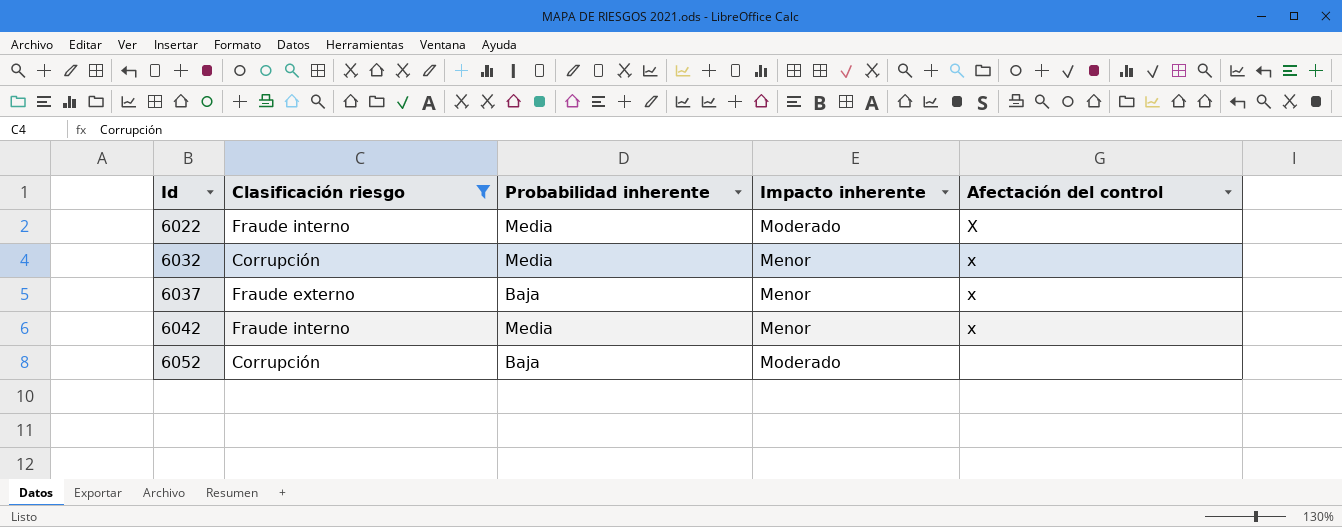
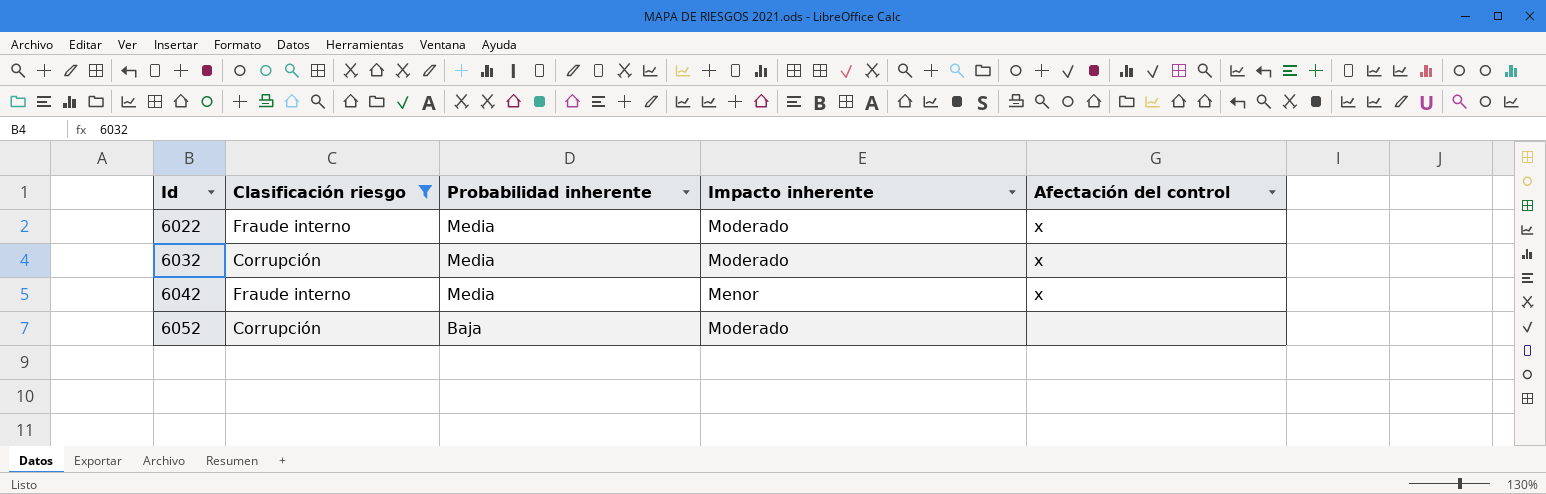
row 6037: Fraude externo | Baja | Menor | x -> none
6022 | Afectación del control: X -> x
6032 | Impacto inherente: Menor -> Moderado

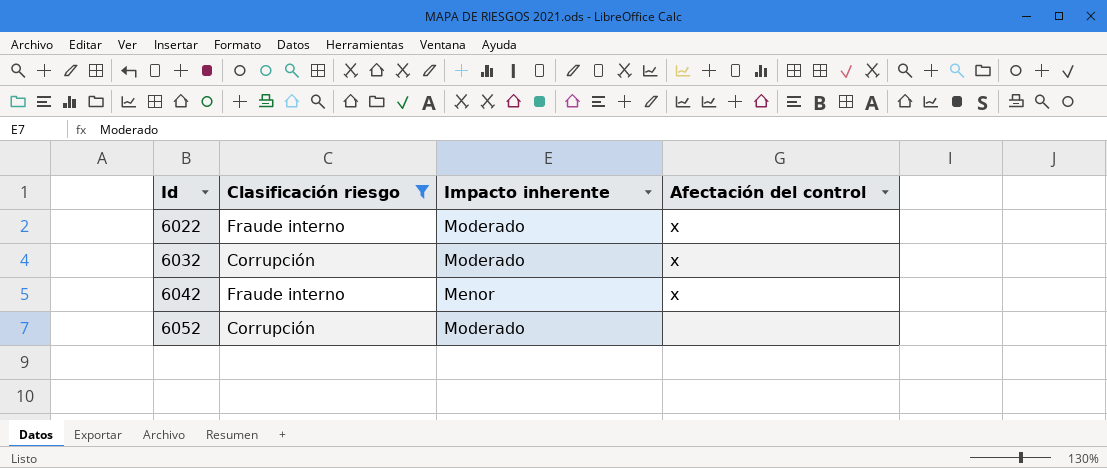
column Probabilidad inherente | position: 3 -> none

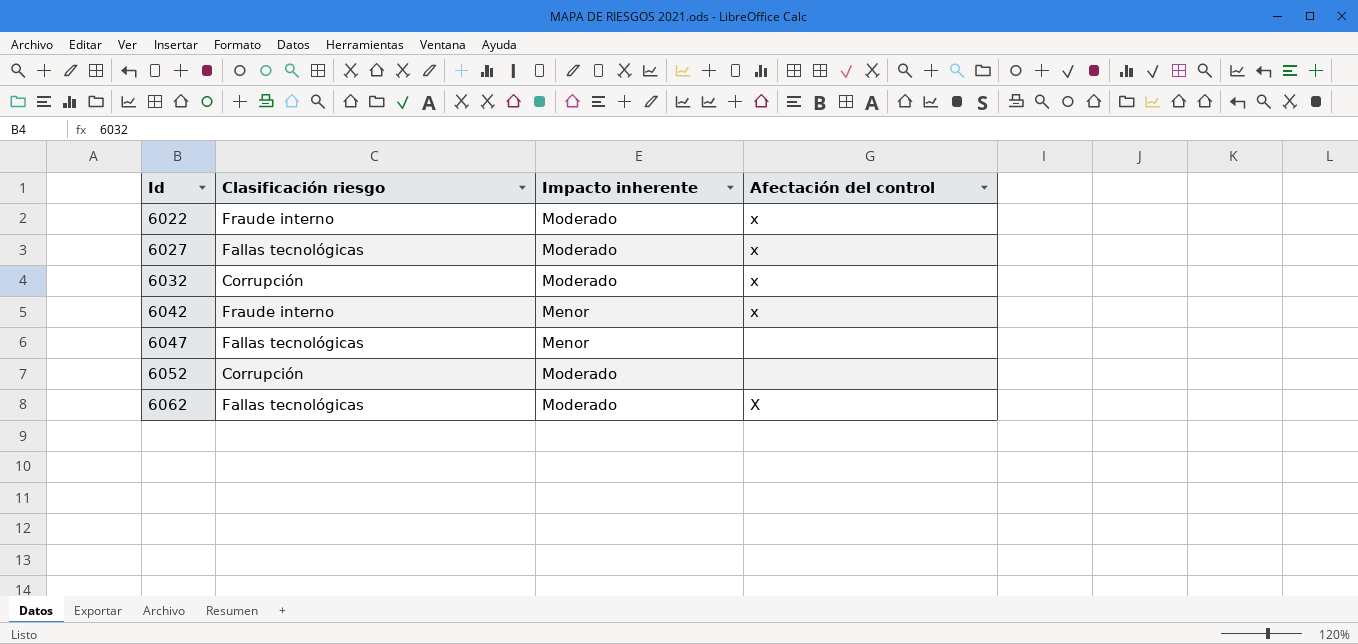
filter: Clasificación riesgo != Fallas tecnológicas -> none

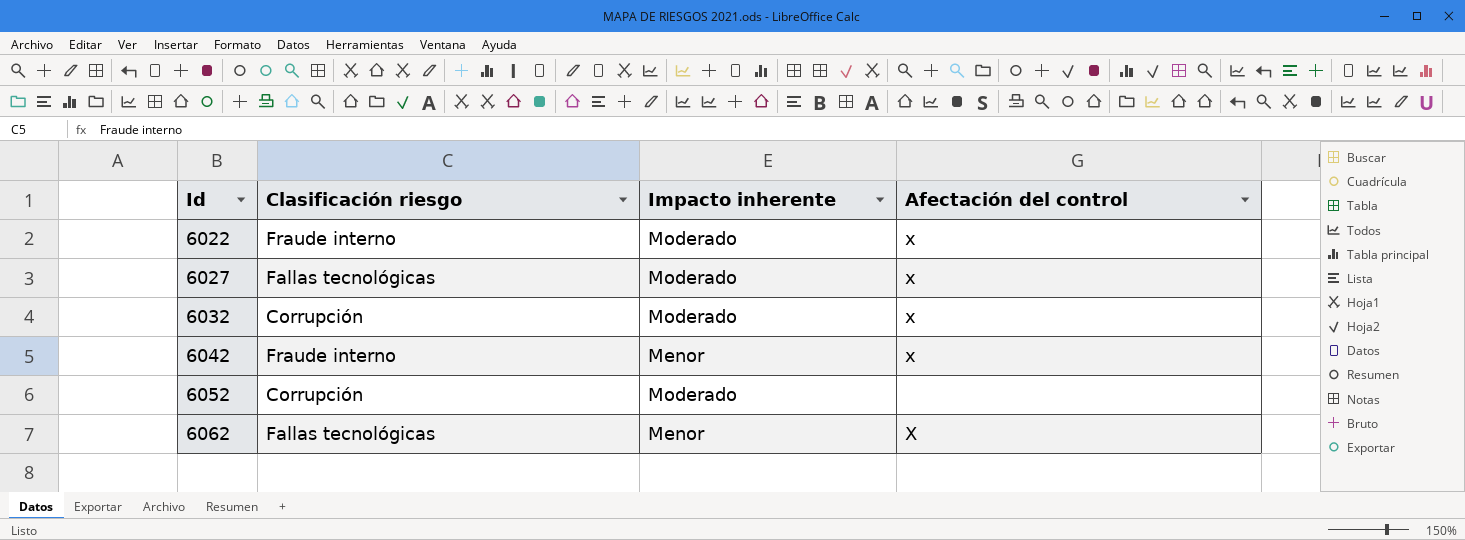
row 6047: Fallas tecnológicas | Menor | none -> none
6062 | Impacto inherente: Moderado -> Menor

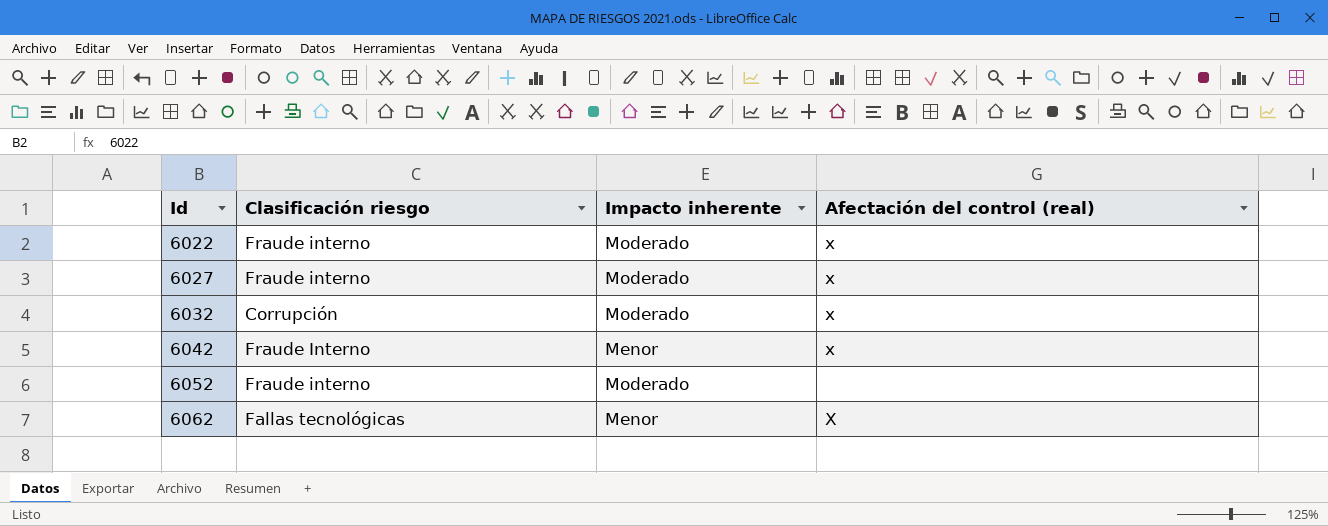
column name: Afectación del control -> Afectación del control (real)
6027 | Clasificación riesgo: Fallas tecnológicas -> Fraude interno
6042 | Clasificación riesgo: Fraude interno -> Fraude Interno
6052 | Clasificación riesgo: Corrupción -> Fraude interno

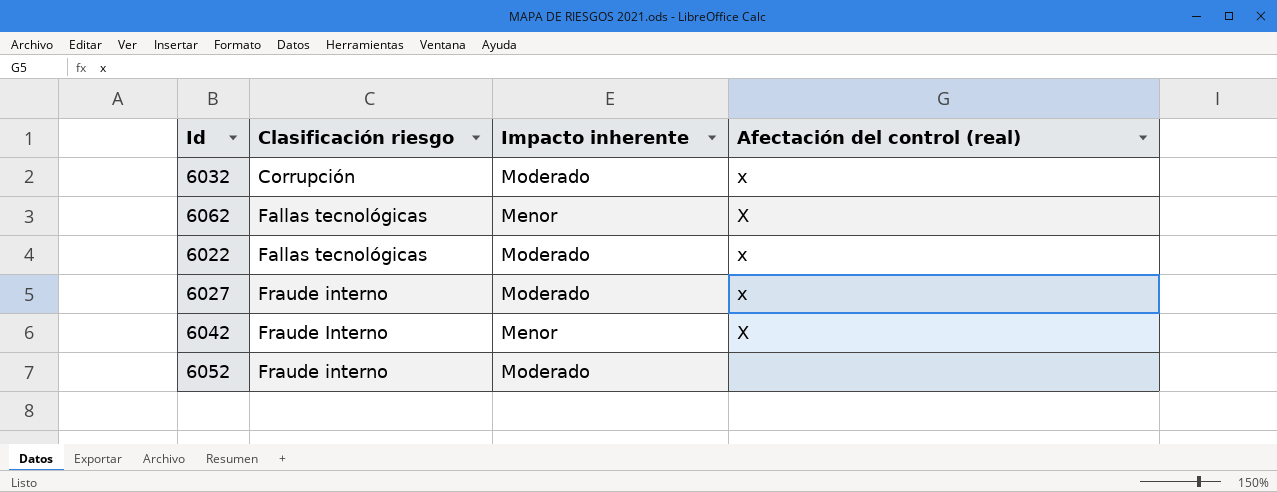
row order: Id ascending -> Clasificación riesgo ascending
6022 | Clasificación riesgo: Fraude interno -> Fallas tecnológicas
6042 | Afectación del control (real): x -> X

